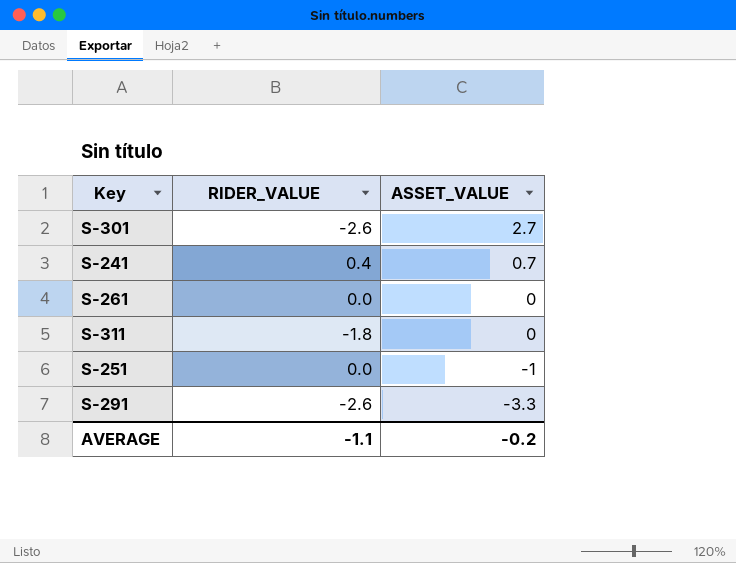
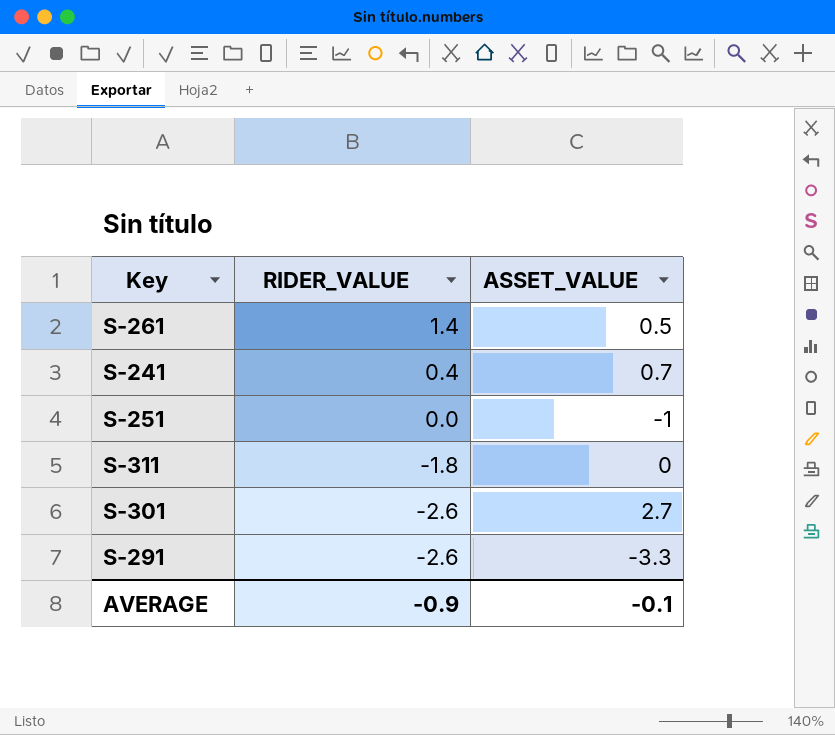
row order: ASSET_VALUE descending -> RIDER_VALUE descending
S-261 | RIDER_VALUE: 0.0 -> 1.4
S-261 | ASSET_VALUE: 0 -> 0.5
AVERAGE | RIDER_VALUE: -1.1 -> -0.9
AVERAGE | ASSET_VALUE: -0.2 -> -0.1

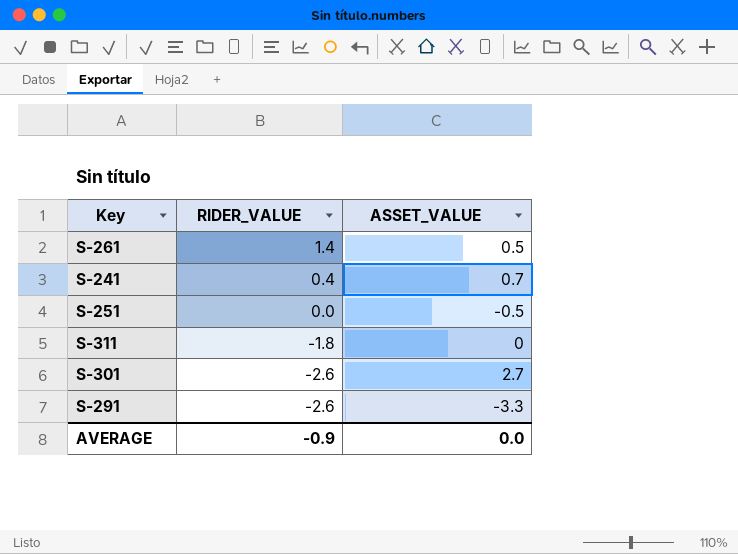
S-251 | ASSET_VALUE: -1 -> -0.5
AVERAGE | ASSET_VALUE: -0.1 -> 0.0

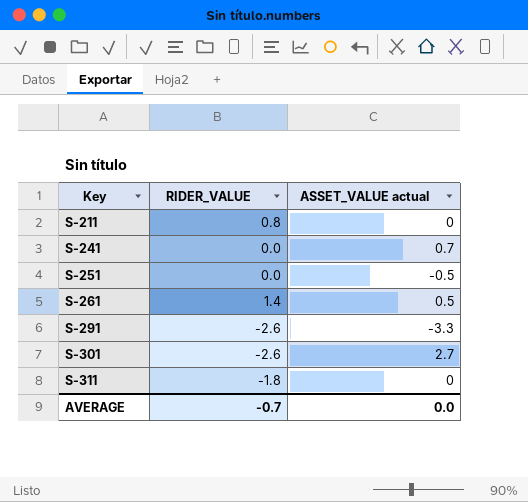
row order: RIDER_VALUE descending -> Key ascending
column name: ASSET_VALUE -> ASSET_VALUE actual
row S-211: none -> 0.8 | 0
S-241 | RIDER_VALUE: 0.4 -> 0.0
AVERAGE | RIDER_VALUE: -0.9 -> -0.7

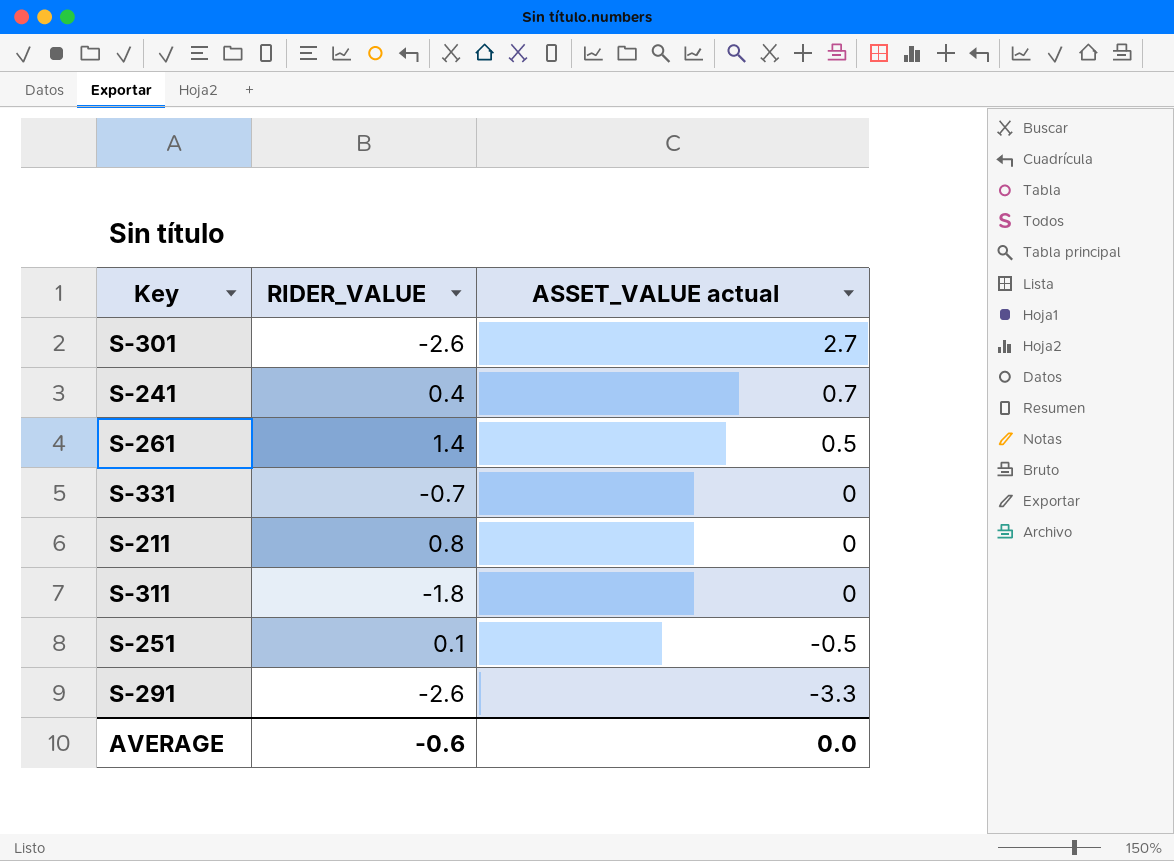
row order: Key ascending -> ASSET_VALUE actual descending
S-241 | RIDER_VALUE: 0.0 -> 0.4
row S-331: none -> -0.7 | 0
S-251 | RIDER_VALUE: 0.0 -> 0.1
AVERAGE | RIDER_VALUE: -0.7 -> -0.6

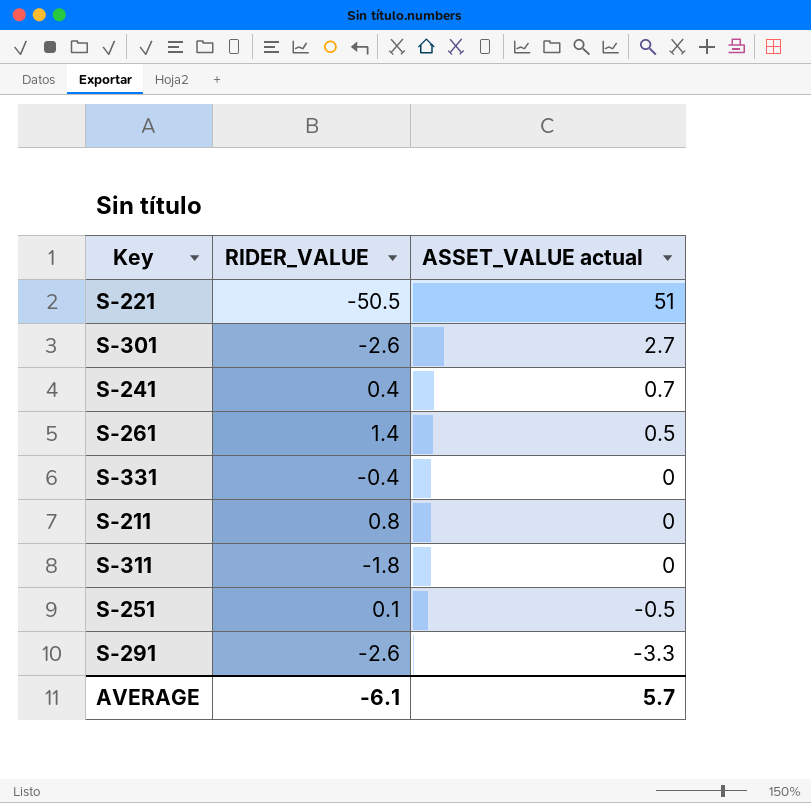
row S-221: none -> -50.5 | 51
S-331 | RIDER_VALUE: -0.7 -> -0.4
AVERAGE | RIDER_VALUE: -0.6 -> -6.1
AVERAGE | ASSET_VALUE actual: 0.0 -> 5.7

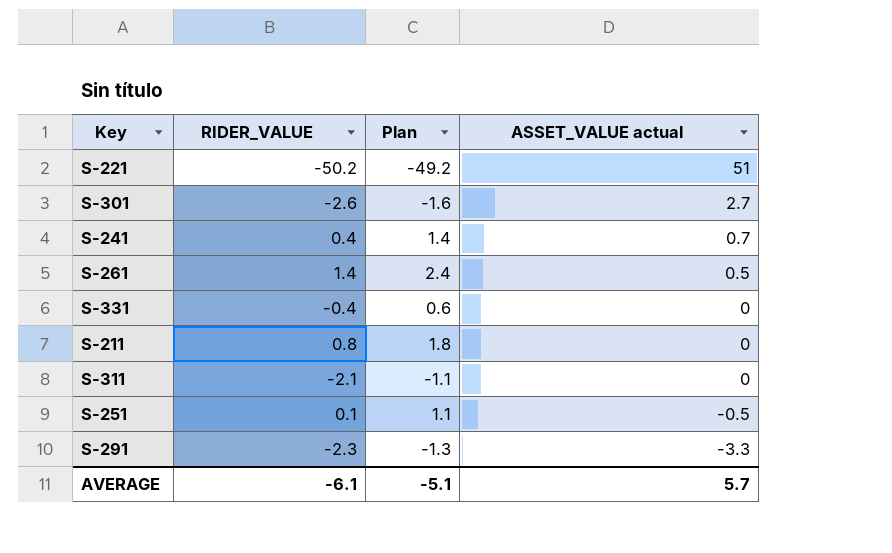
column Plan | formula: none -> [RIDER_VALUE] + 1
S-221 | RIDER_VALUE: -50.5 -> -50.2
S-311 | RIDER_VALUE: -1.8 -> -2.1
S-291 | RIDER_VALUE: -2.6 -> -2.3

